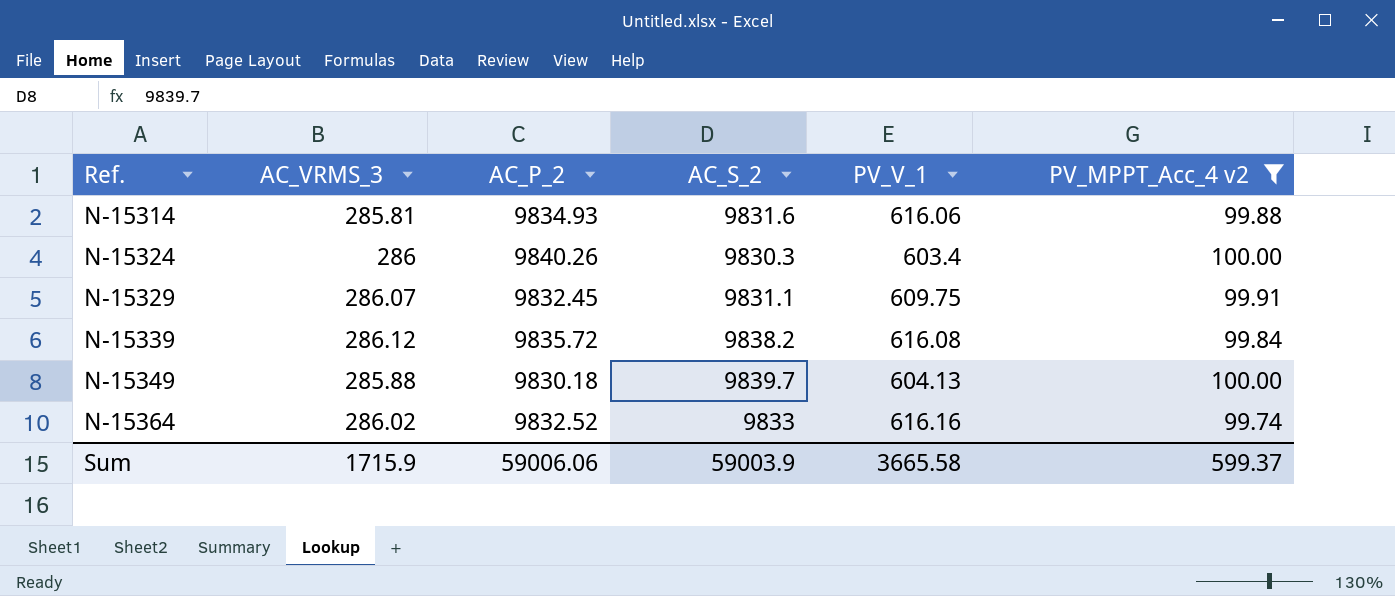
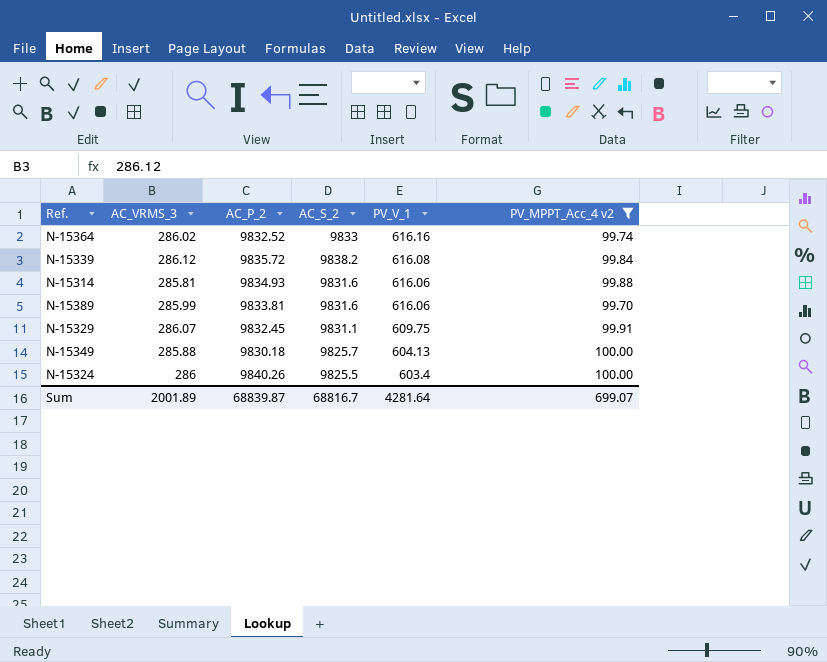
row order: Ref. ascending -> PV_V_1 descending
row N-15389: none -> 285.99 | 9833.81 | 9831.6 | 616.06 | 99.70
N-15349 | AC_S_2: 9839.7 -> 9825.7
N-15324 | AC_S_2: 9830.3 -> 9825.5
Sum | AC_VRMS_3: 1715.9 -> 2001.89
Sum | AC_P_2: 59006.06 -> 68839.87
Sum | AC_S_2: 59003.9 -> 68816.7
Sum | PV_V_1: 3665.58 -> 4281.64
Sum | PV_MPPT_Acc_4 v2: 599.37 -> 699.07

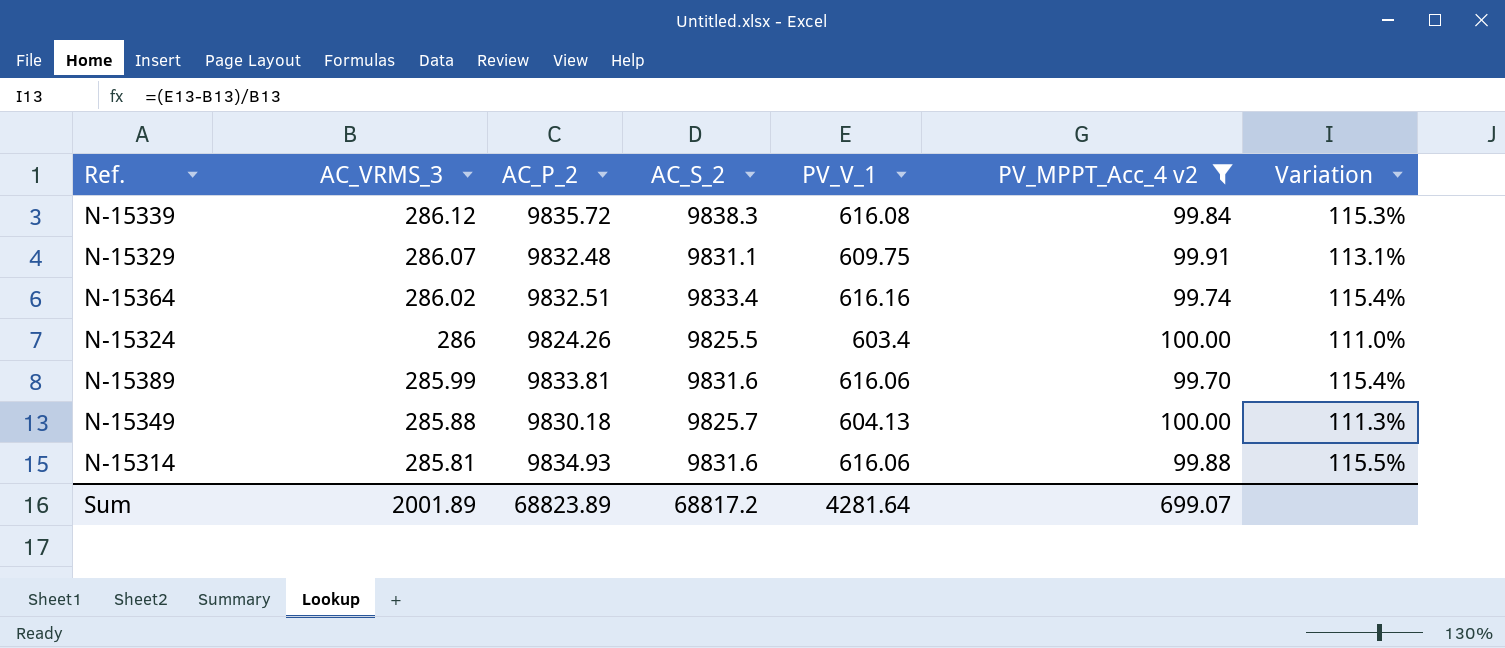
row order: PV_V_1 descending -> AC_VRMS_3 descending
column Variation | formula: none -> ([PV_V_1] - [AC_VRMS_3]) / [AC_VRMS_3]
N-15339 | AC_S_2: 9838.2 -> 9838.3
N-15329 | AC_P_2: 9832.45 -> 9832.48
N-15364 | AC_P_2: 9832.52 -> 9832.51
N-15364 | AC_S_2: 9833 -> 9833.4
N-15324 | AC_P_2: 9840.26 -> 9824.26
Sum | AC_P_2: 68839.87 -> 68823.89
Sum | AC_S_2: 68816.7 -> 68817.2

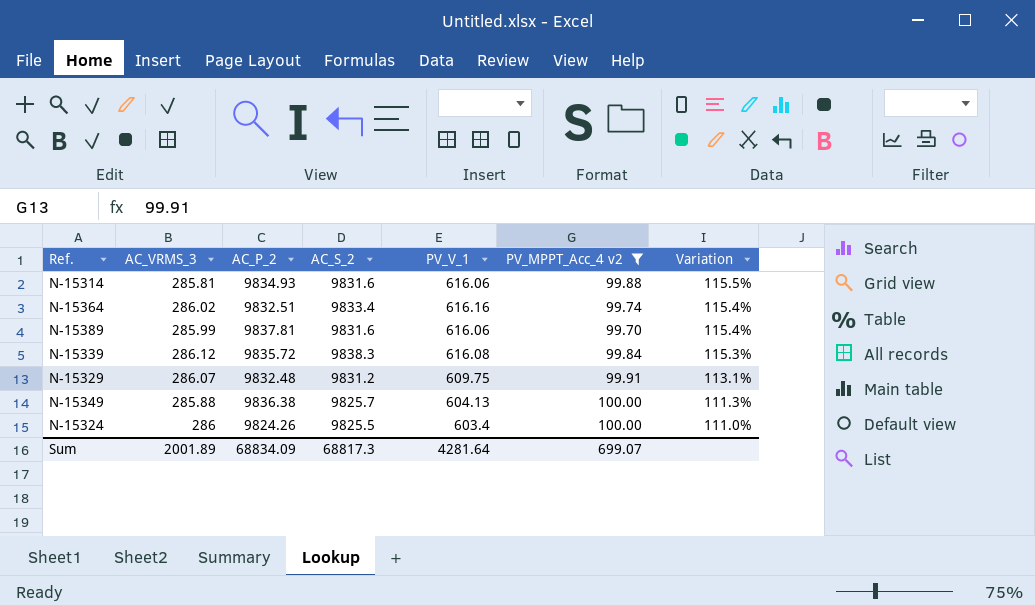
row order: AC_VRMS_3 descending -> Variation descending
N-15389 | AC_P_2: 9833.81 -> 9837.81
N-15329 | AC_S_2: 9831.1 -> 9831.2
N-15349 | AC_P_2: 9830.18 -> 9836.38
Sum | AC_P_2: 68823.89 -> 68834.09
Sum | AC_S_2: 68817.2 -> 68817.3

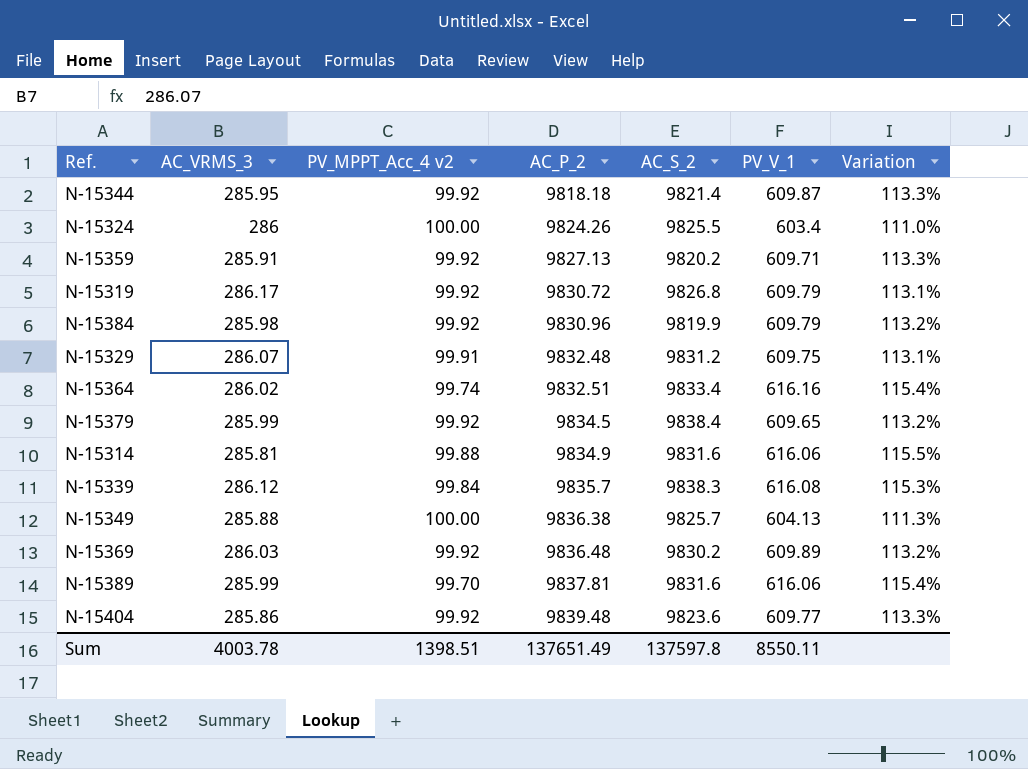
filter: PV_MPPT_Acc_4 v2 != 99.92 -> none
row order: Variation descending -> AC_P_2 ascending
column PV_MPPT_Acc_4 v2 | position: 6 -> 3
N-15314 | AC_P_2: 9834.93 -> 9834.9
N-15339 | AC_P_2: 9835.72 -> 9835.7
Sum | AC_VRMS_3: 2001.89 -> 4003.78
Sum | PV_MPPT_Acc_4 v2: 699.07 -> 1398.51
Sum | AC_P_2: 68834.09 -> 137651.49
Sum | AC_S_2: 68817.3 -> 137597.8
Sum | PV_V_1: 4281.64 -> 8550.11

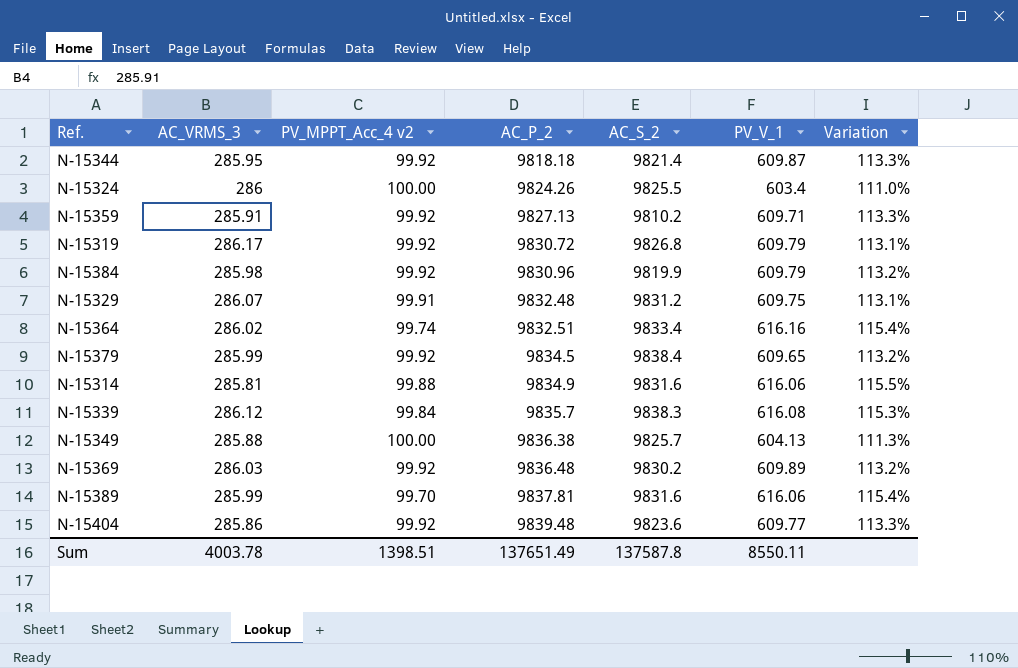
N-15359 | AC_S_2: 9820.2 -> 9810.2
Sum | AC_S_2: 137597.8 -> 137587.8

